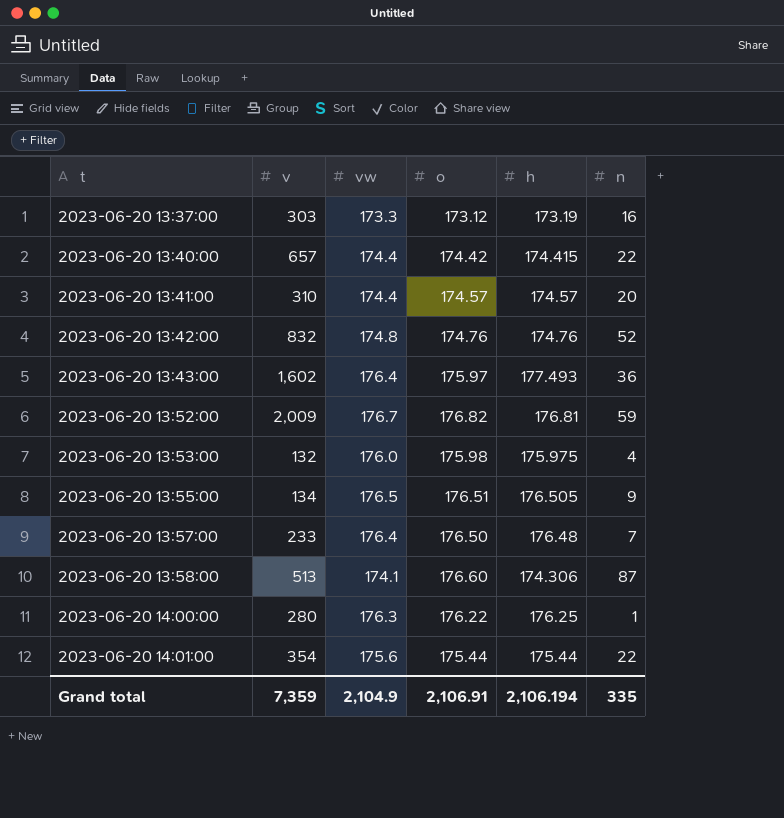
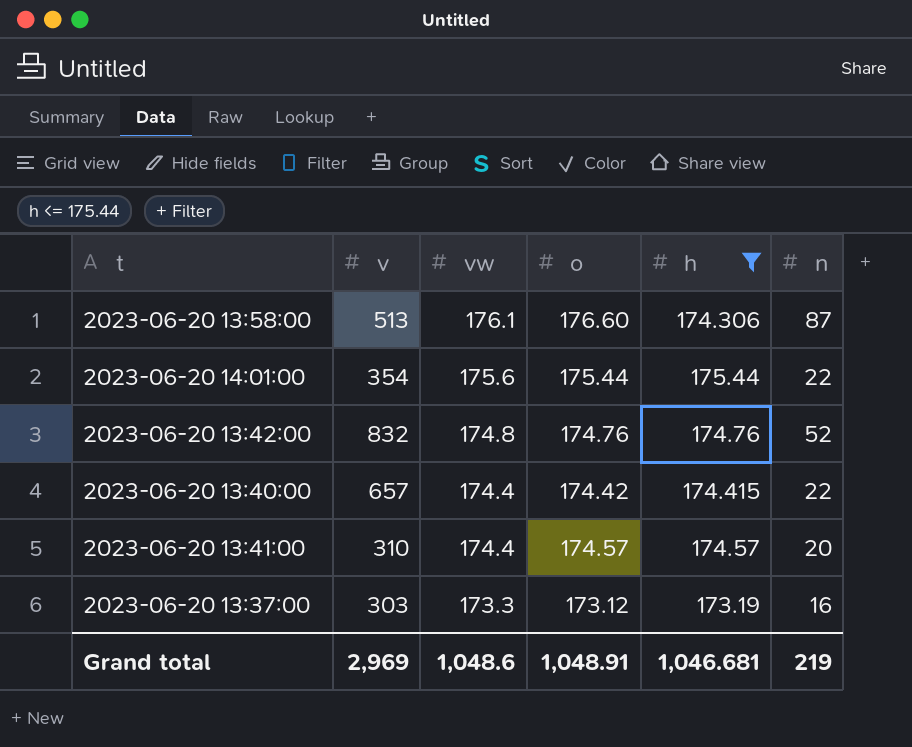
filter: none -> h <= 175.44
row order: t ascending -> vw descending
2023-06-20 13:58:00 | vw: 174.1 -> 176.1
Grand total | v: 7,359 -> 2,969
Grand total | vw: 2,104.9 -> 1,048.6
Grand total | o: 2,106.91 -> 1,048.91
Grand total | h: 2,106.194 -> 1,046.681
Grand total | n: 335 -> 219

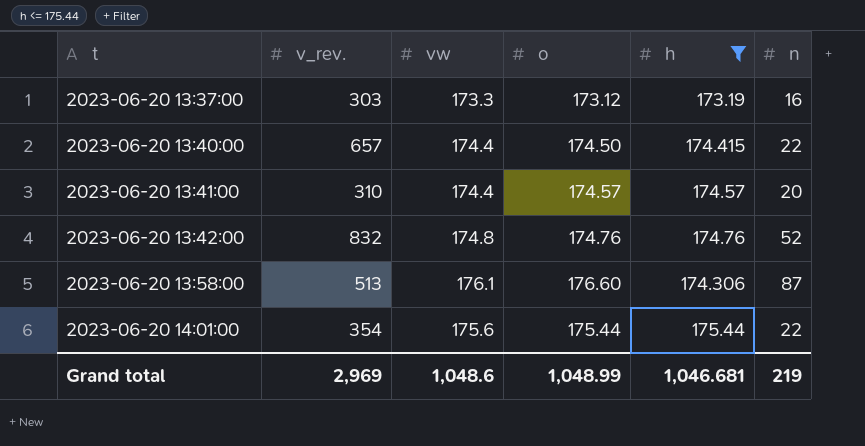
row order: vw descending -> t ascending
column name: v -> v_rev.
2023-06-20 13:40:00 | o: 174.42 -> 174.50
Grand total | o: 1,048.91 -> 1,048.99

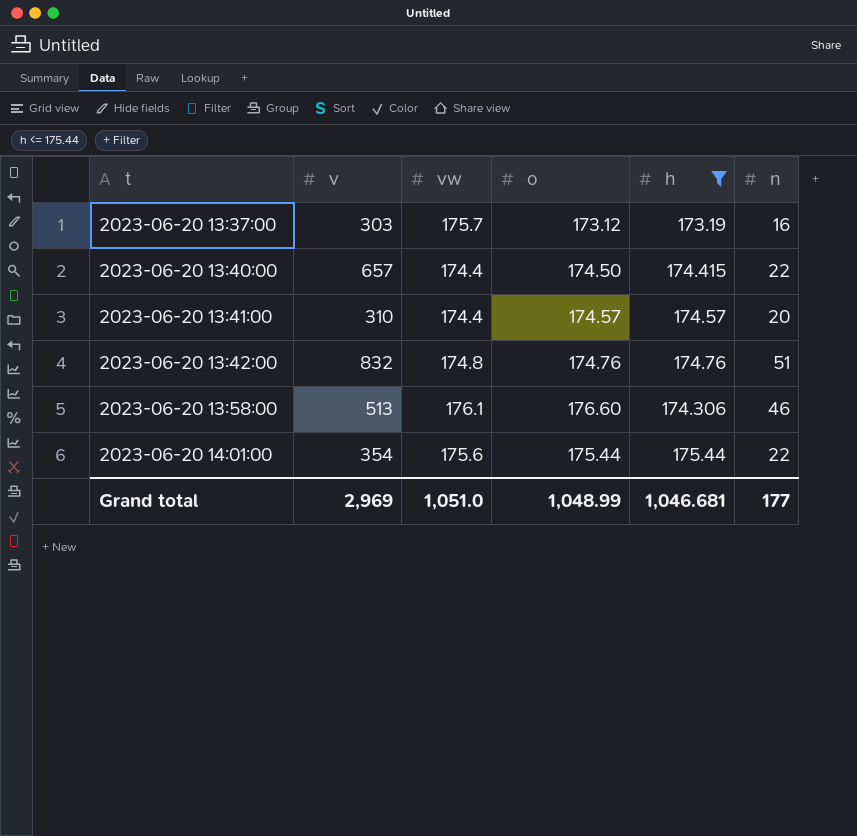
column name: v_rev. -> v
2023-06-20 13:37:00 | vw: 173.3 -> 175.7
2023-06-20 13:42:00 | n: 52 -> 51
2023-06-20 13:58:00 | n: 87 -> 46
Grand total | vw: 1,048.6 -> 1,051.0
Grand total | n: 219 -> 177

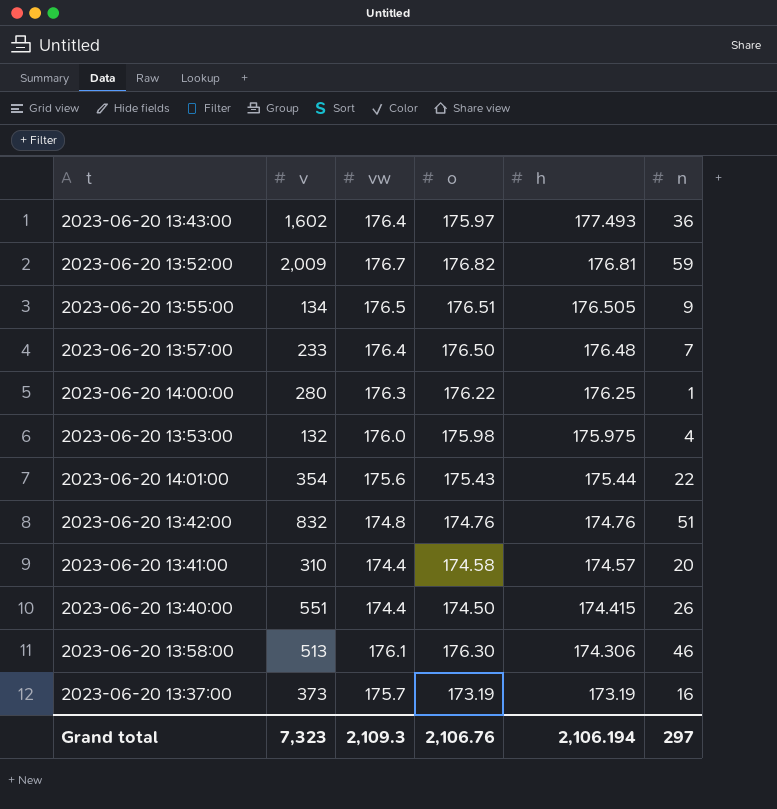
filter: h <= 175.44 -> none
row order: t ascending -> h descending
2023-06-20 14:01:00 | o: 175.44 -> 175.43
2023-06-20 13:41:00 | o: 174.57 -> 174.58
2023-06-20 13:40:00 | v: 657 -> 551
2023-06-20 13:40:00 | n: 22 -> 26
2023-06-20 13:58:00 | o: 176.60 -> 176.30
2023-06-20 13:37:00 | v: 303 -> 373
2023-06-20 13:37:00 | o: 173.12 -> 173.19
Grand total | v: 2,969 -> 7,323
Grand total | vw: 1,051.0 -> 2,109.3
Grand total | o: 1,048.99 -> 2,106.76
Grand total | h: 1,046.681 -> 2,106.194
Grand total | n: 177 -> 297

